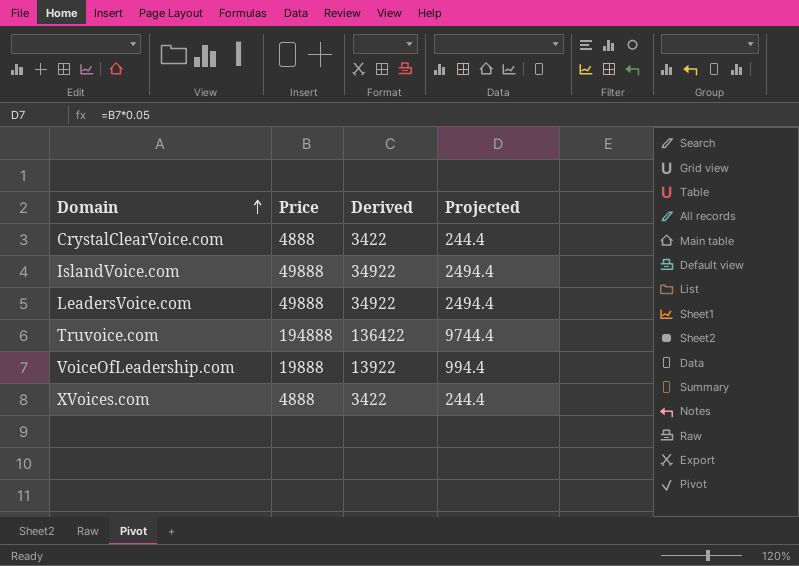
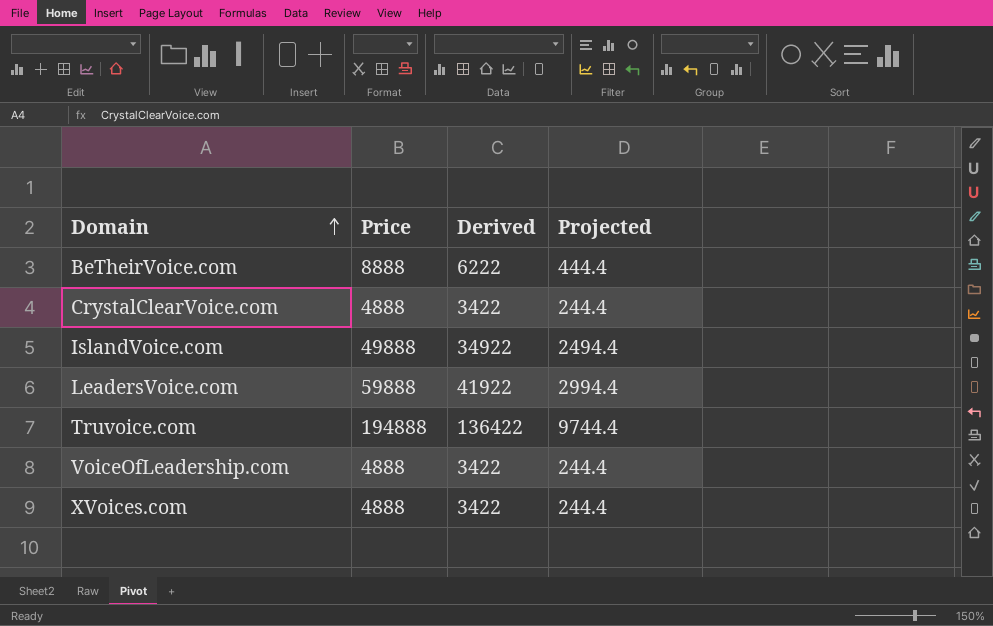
row BeTheirVoice.com: none -> 8888 | 6222 | 444.4
LeadersVoice.com | Price: 49888 -> 59888
LeadersVoice.com | Derived: 34922 -> 41922
LeadersVoice.com | Projected: 2494.4 -> 2994.4
VoiceOfLeadership.com | Price: 19888 -> 4888
VoiceOfLeadership.com | Derived: 13922 -> 3422
VoiceOfLeadership.com | Projected: 994.4 -> 244.4

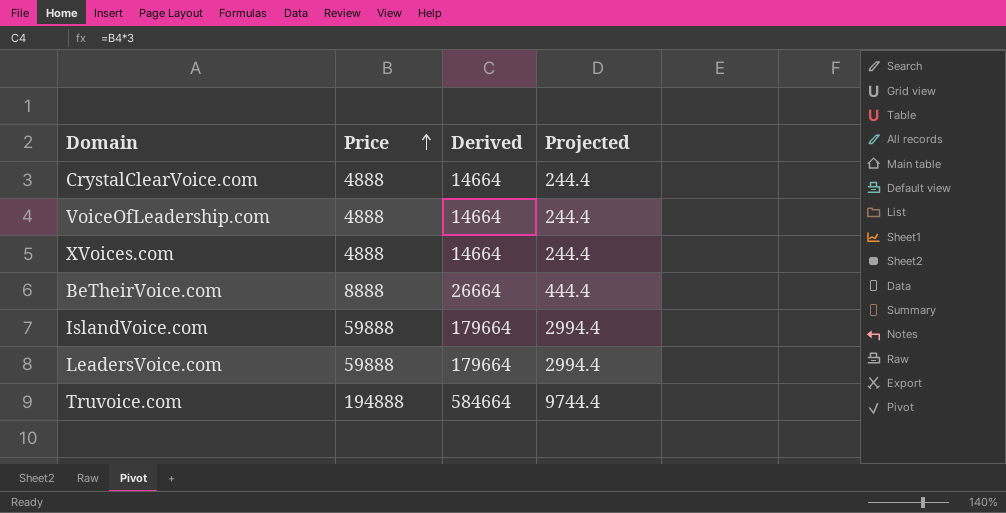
row order: Domain ascending -> Price ascending
column Derived | formula: [Price] * 0.7 -> [Price] * 3
IslandVoice.com | Price: 49888 -> 59888
IslandVoice.com | Projected: 2494.4 -> 2994.4

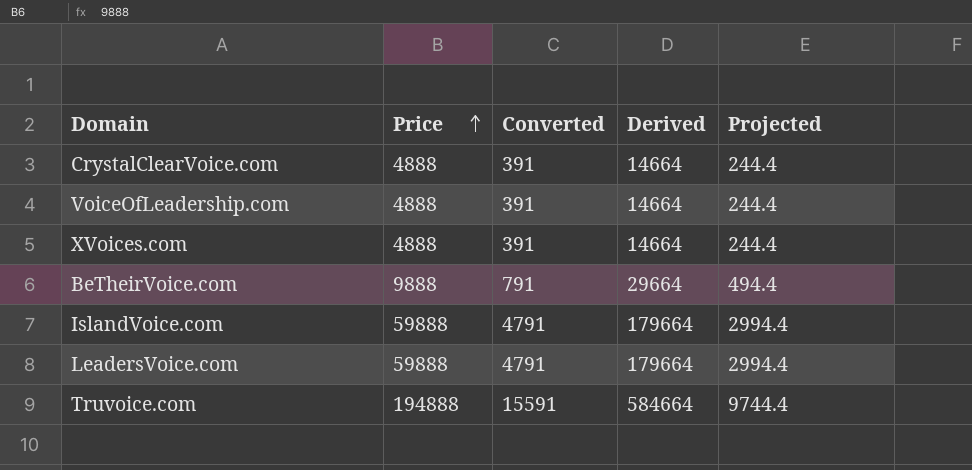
column Converted | formula: none -> [Price] * 0.08
BeTheirVoice.com | Price: 8888 -> 9888
BeTheirVoice.com | Derived: 26664 -> 29664
BeTheirVoice.com | Projected: 444.4 -> 494.4

